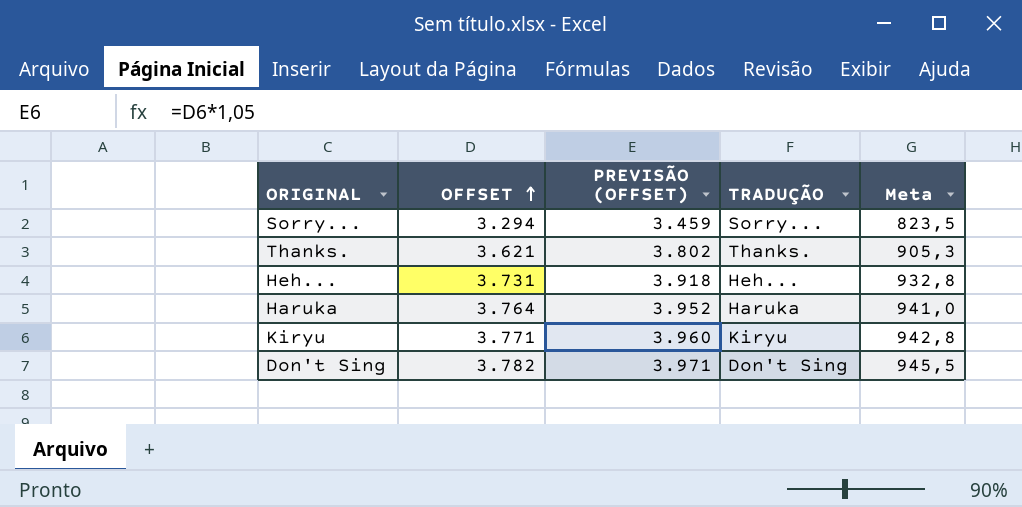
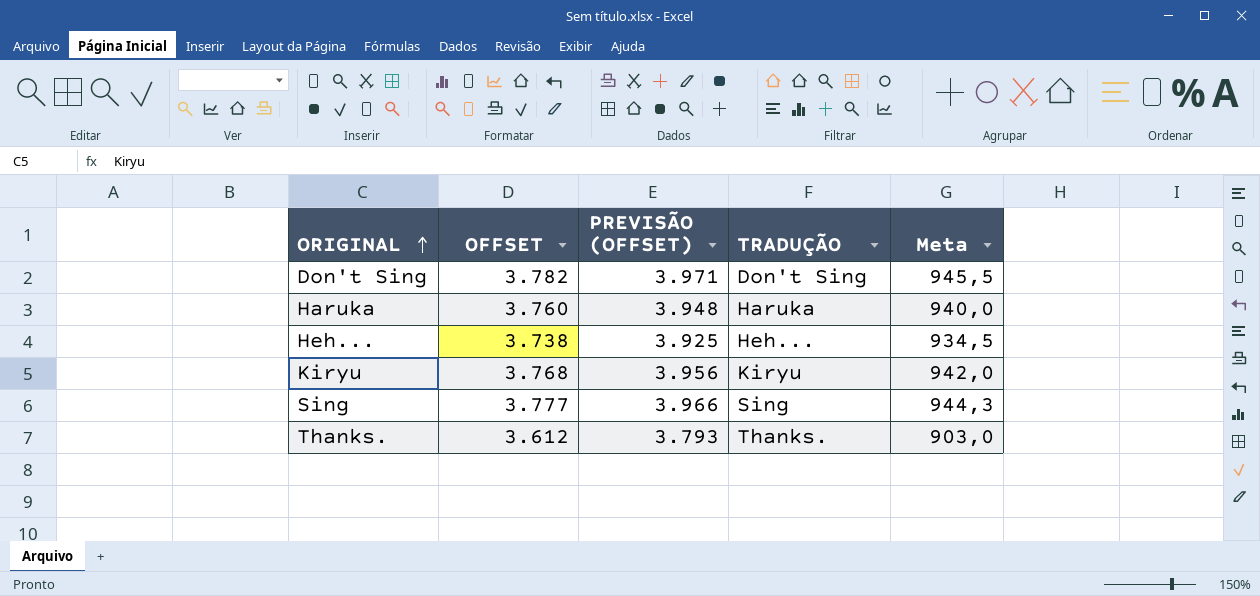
row order: OFFSET ascending -> ORIGINAL ascending
row Sorry...: 3.294 | 3.459 | Sorry... | 823,5 -> none
Haruka | OFFSET: 3.764 -> 3.760
Haruka | PREVISÃO (OFFSET): 3.952 -> 3.948
Haruka | Meta: 941,0 -> 940,0
Heh... | OFFSET: 3.731 -> 3.738
Heh... | PREVISÃO (OFFSET): 3.918 -> 3.925
Heh... | Meta: 932,8 -> 934,5
Kiryu | OFFSET: 3.771 -> 3.768
Kiryu | PREVISÃO (OFFSET): 3.960 -> 3.956
Kiryu | Meta: 942,8 -> 942,0
row Sing: none -> 3.777 | 3.966 | Sing | 944,3
Thanks. | OFFSET: 3.621 -> 3.612
Thanks. | PREVISÃO (OFFSET): 3.802 -> 3.793
Thanks. | Meta: 905,3 -> 903,0

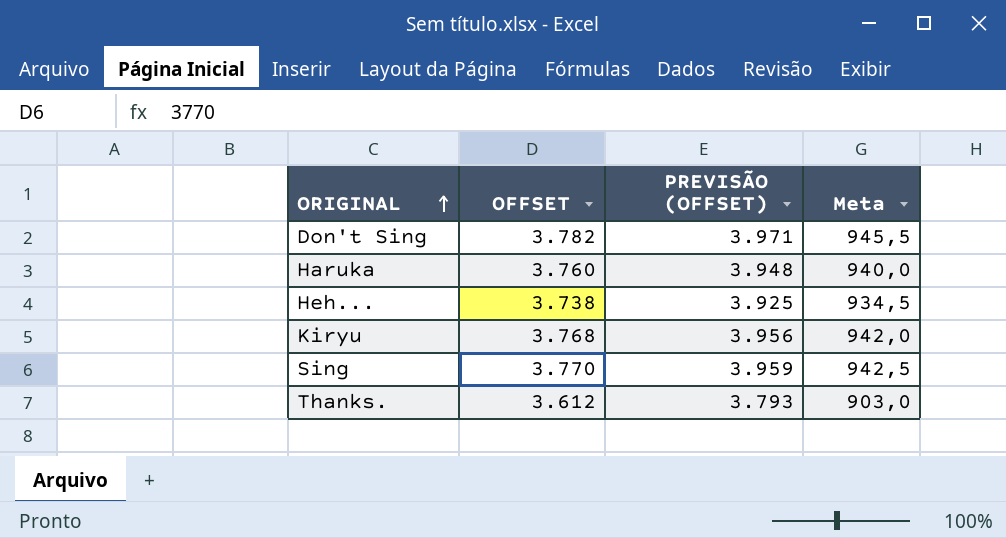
column TRADUÇÃO | position: 4 -> none
Sing | OFFSET: 3.777 -> 3.770
Sing | PREVISÃO (OFFSET): 3.966 -> 3.959
Sing | Meta: 944,3 -> 942,5

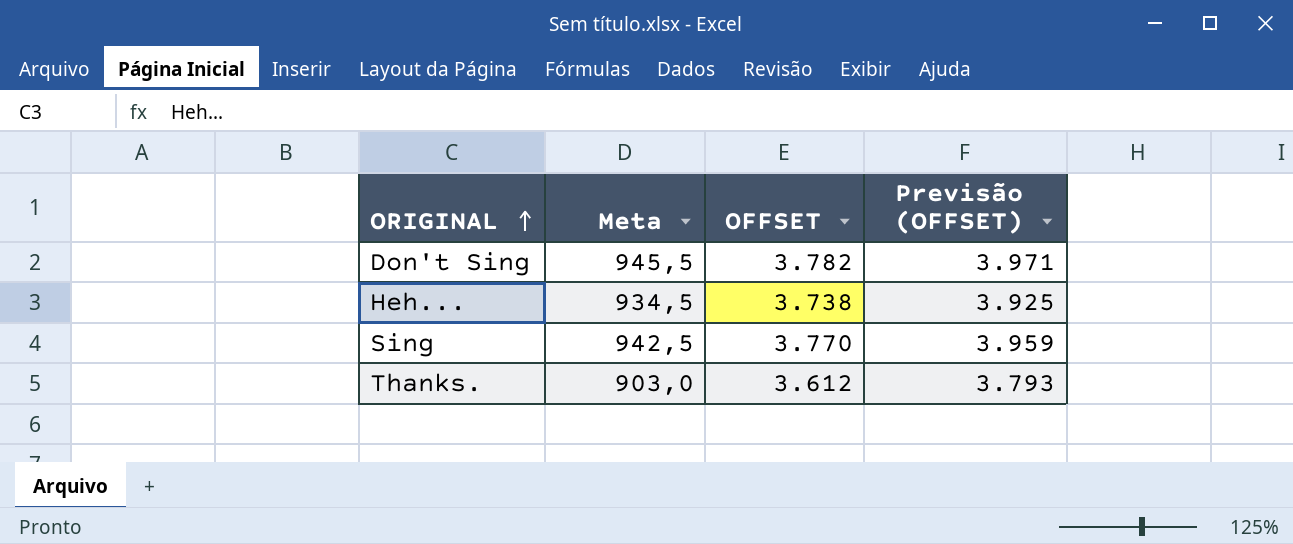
column Meta | position: 4 -> 2
column name: PREVISÃO (OFFSET) -> Previsão (OFFSET)
row Haruka: 3.760 | 3.948 | 940,0 -> none
row Kiryu: 3.768 | 3.956 | 942,0 -> none

